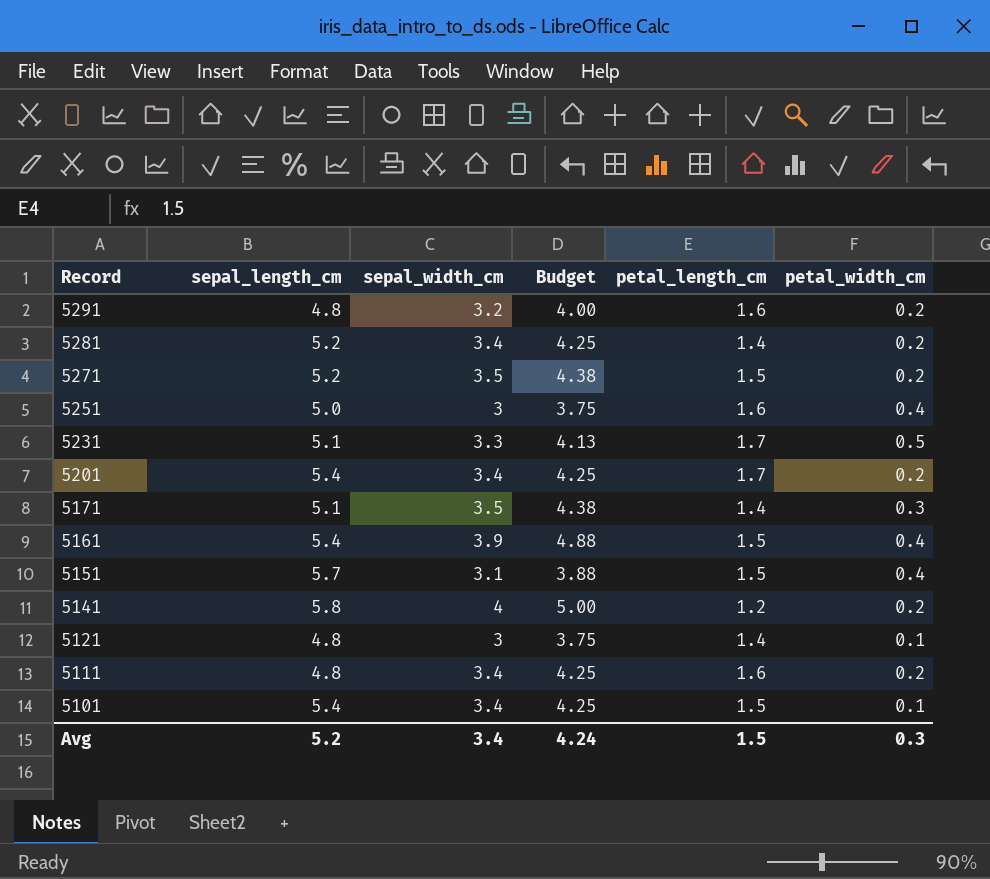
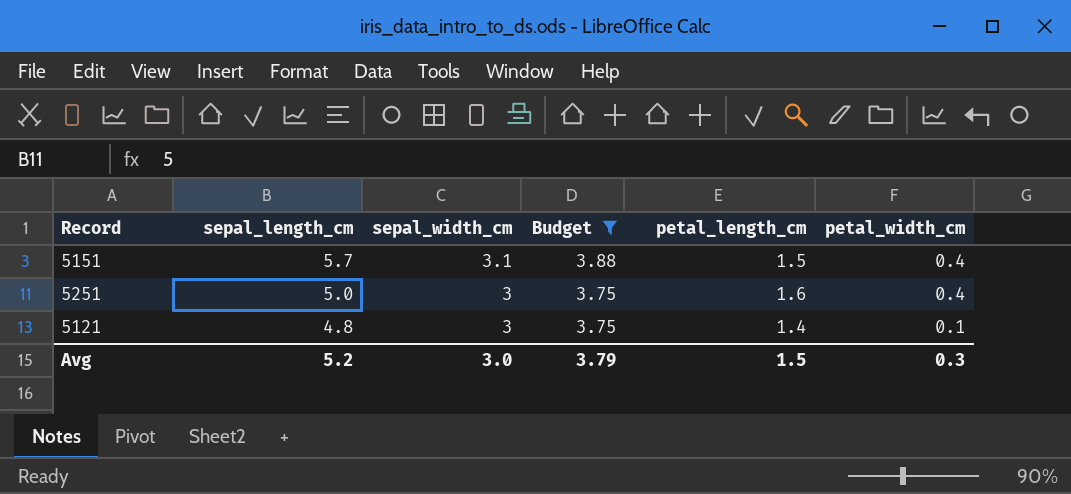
filter: none -> Budget <= 3.88
row order: Record descending -> sepal_length_cm descending
Avg | sepal_width_cm: 3.4 -> 3.0
Avg | Budget: 4.24 -> 3.79

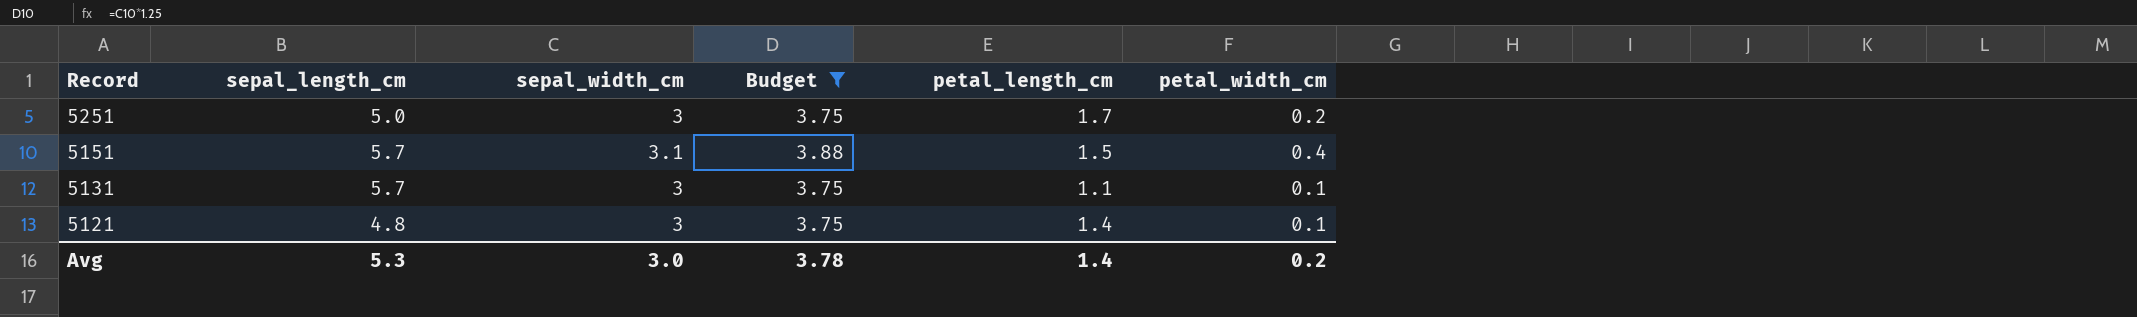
row order: sepal_length_cm descending -> Record descending
5251 | petal_length_cm: 1.6 -> 1.7
5251 | petal_width_cm: 0.4 -> 0.2
row 5131: none -> 5.7 | 3 | 3.75 | 1.1 | 0.1
Avg | sepal_length_cm: 5.2 -> 5.3
Avg | Budget: 3.79 -> 3.78
Avg | petal_length_cm: 1.5 -> 1.4
Avg | petal_width_cm: 0.3 -> 0.2

